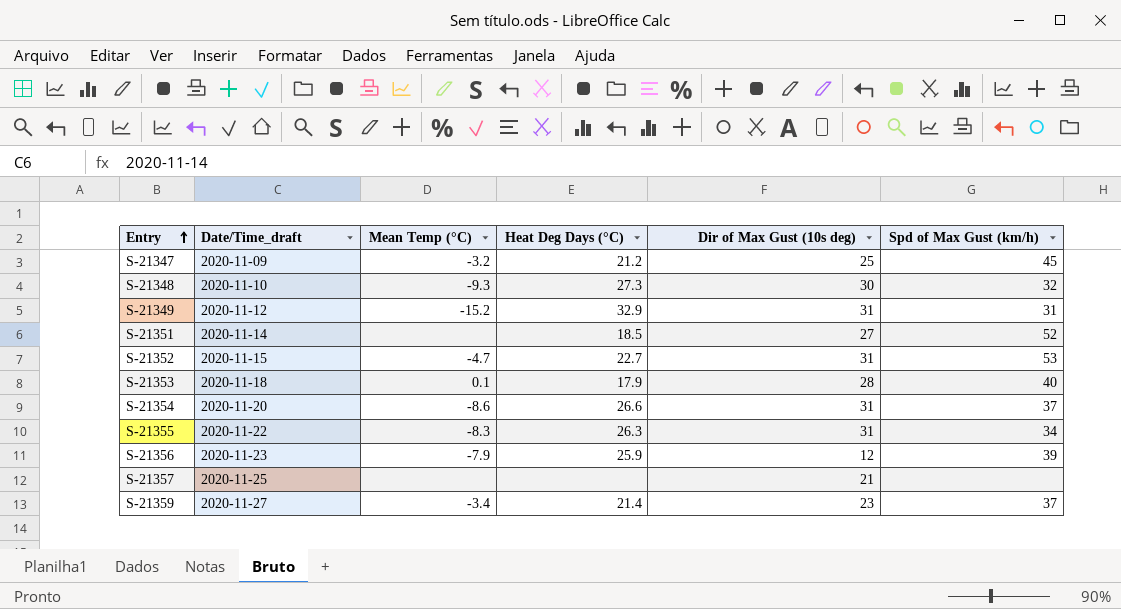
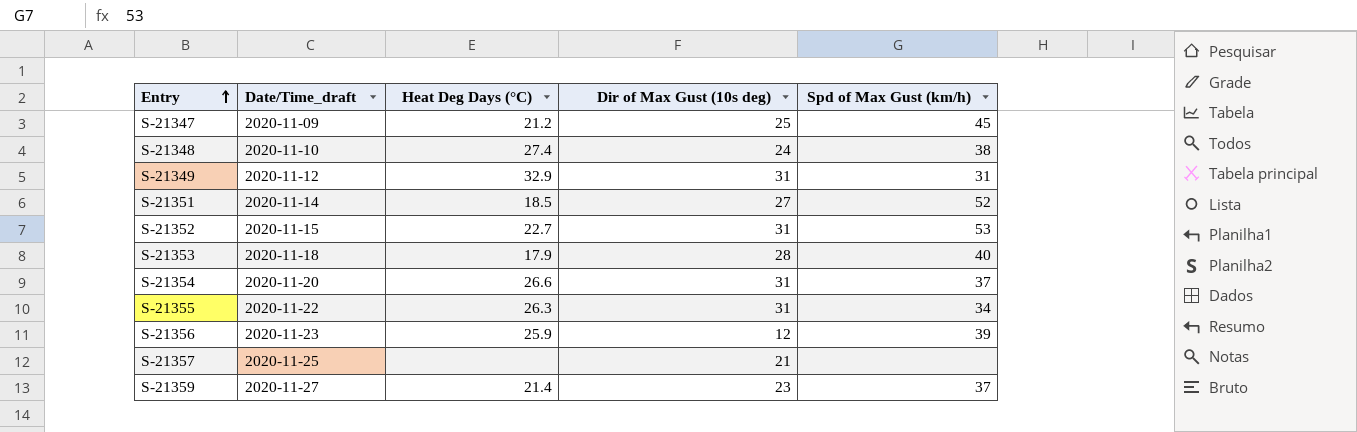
column Mean Temp (°C) | position: 3 -> none
S-21348 | Heat Deg Days (°C): 27.3 -> 27.4
S-21348 | Dir of Max Gust (10s deg): 30 -> 24
S-21348 | Spd of Max Gust (km/h): 32 -> 38

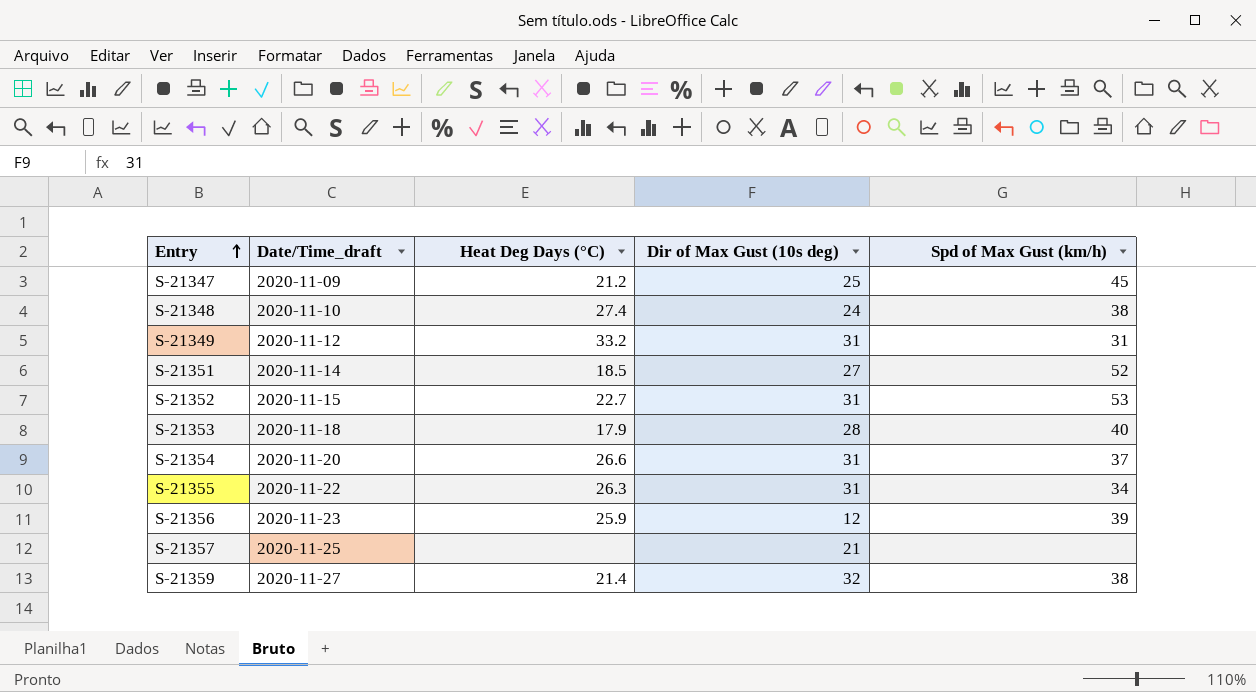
S-21349 | Heat Deg Days (°C): 32.9 -> 33.2
S-21359 | Dir of Max Gust (10s deg): 23 -> 32
S-21359 | Spd of Max Gust (km/h): 37 -> 38

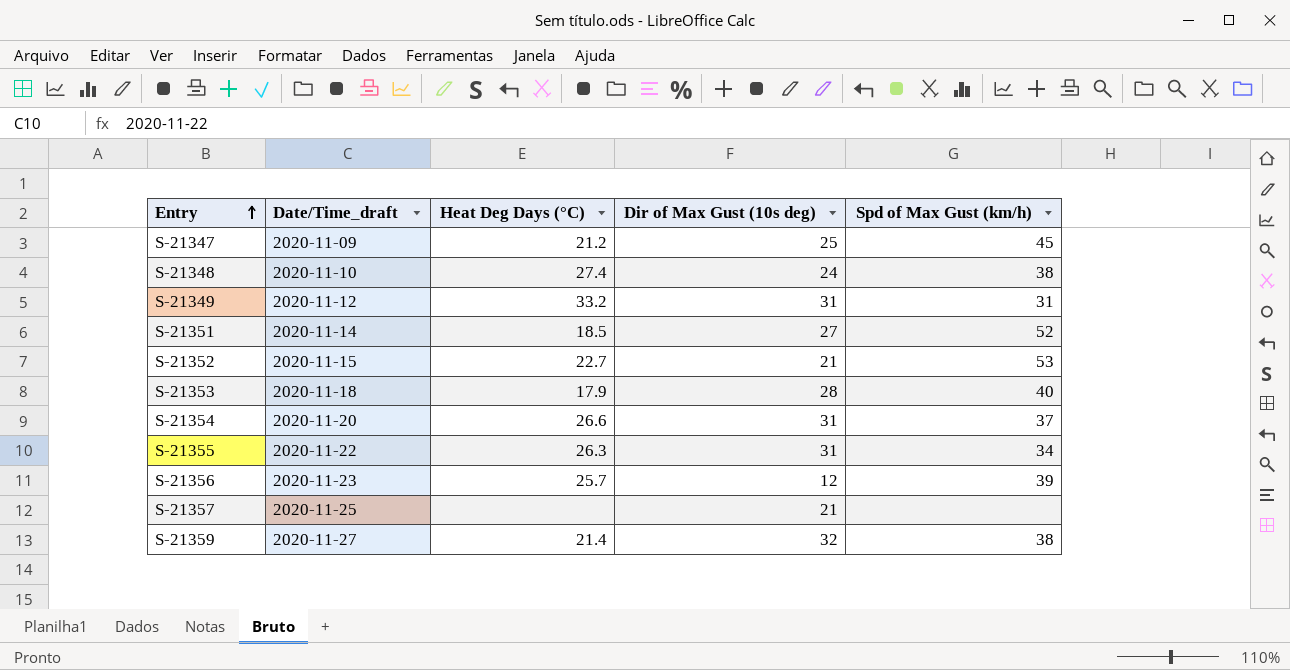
S-21352 | Dir of Max Gust (10s deg): 31 -> 21
S-21356 | Heat Deg Days (°C): 25.9 -> 25.7

